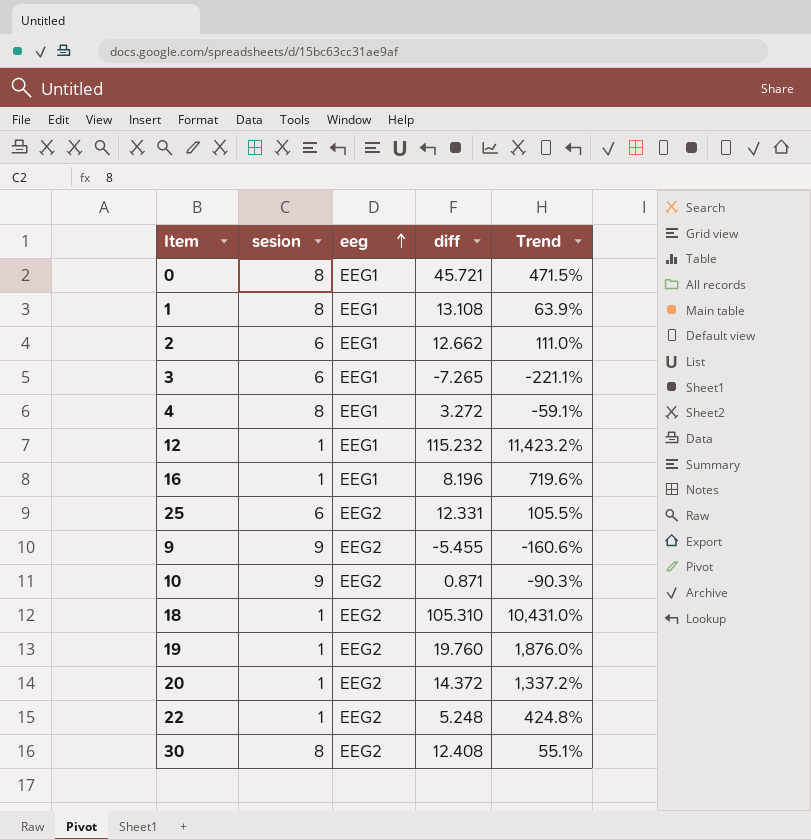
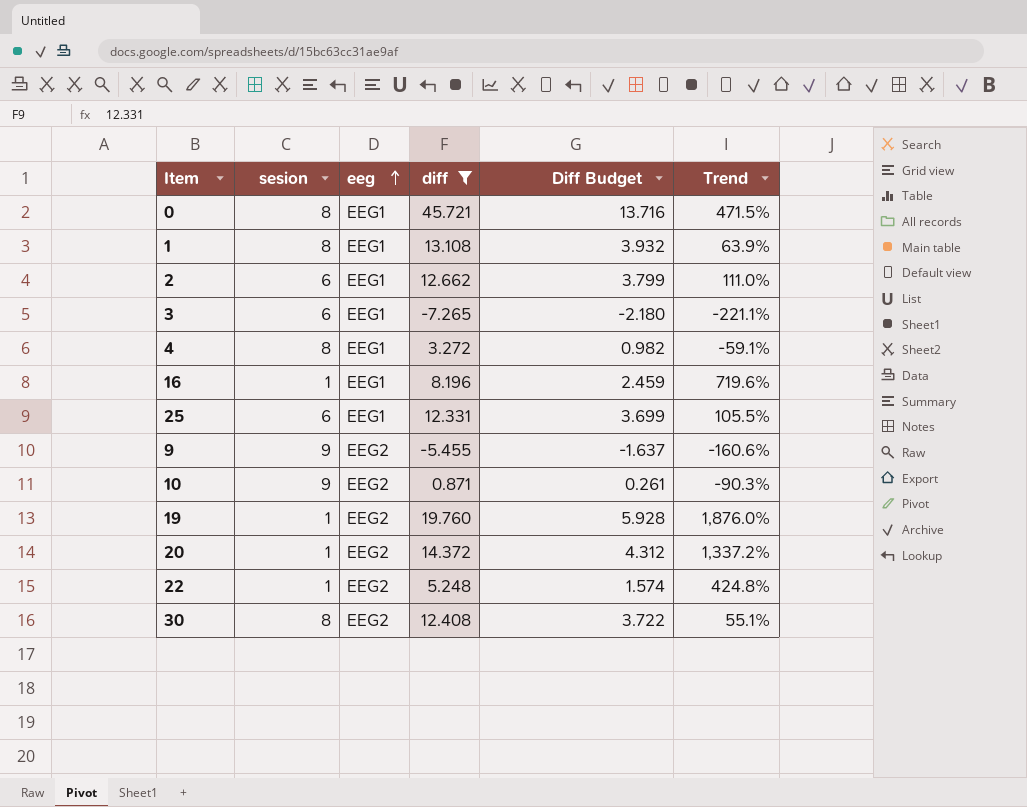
filter: none -> diff <= 45.721
column Diff Budget | formula: none -> [diff] * 0.3
25 | eeg: EEG2 -> EEG1

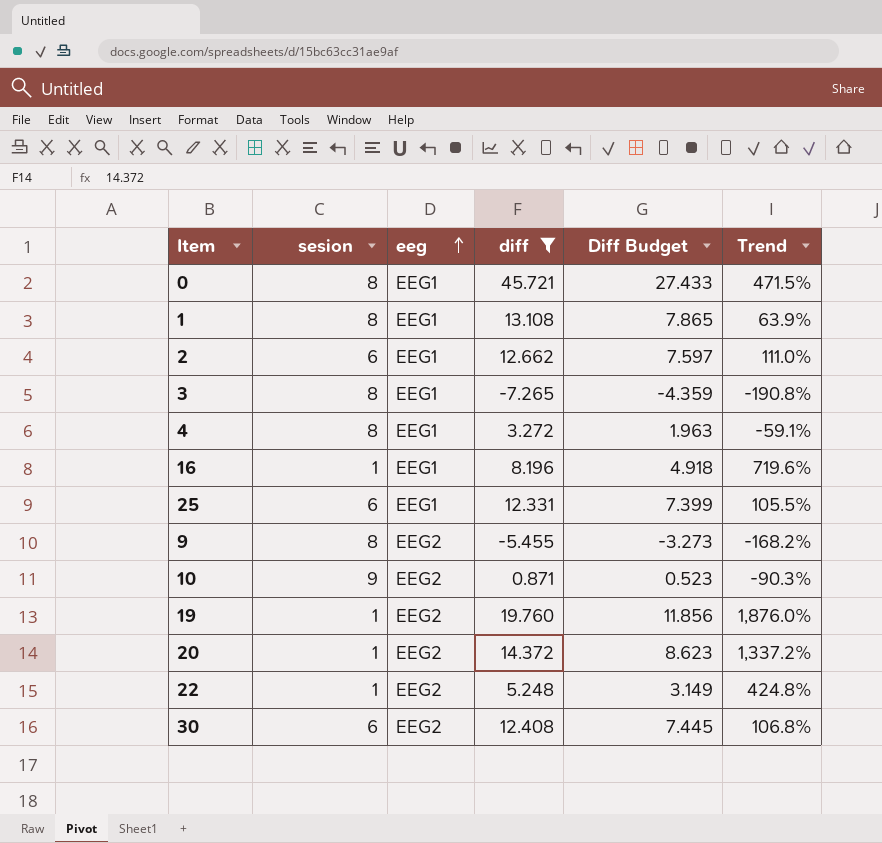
column Diff Budget | formula: [diff] * 0.3 -> [diff] * 0.6
3 | sesion: 6 -> 8
3 | Trend: -221.1% -> -190.8%
9 | sesion: 9 -> 8
9 | Trend: -160.6% -> -168.2%
30 | sesion: 8 -> 6
30 | Trend: 55.1% -> 106.8%

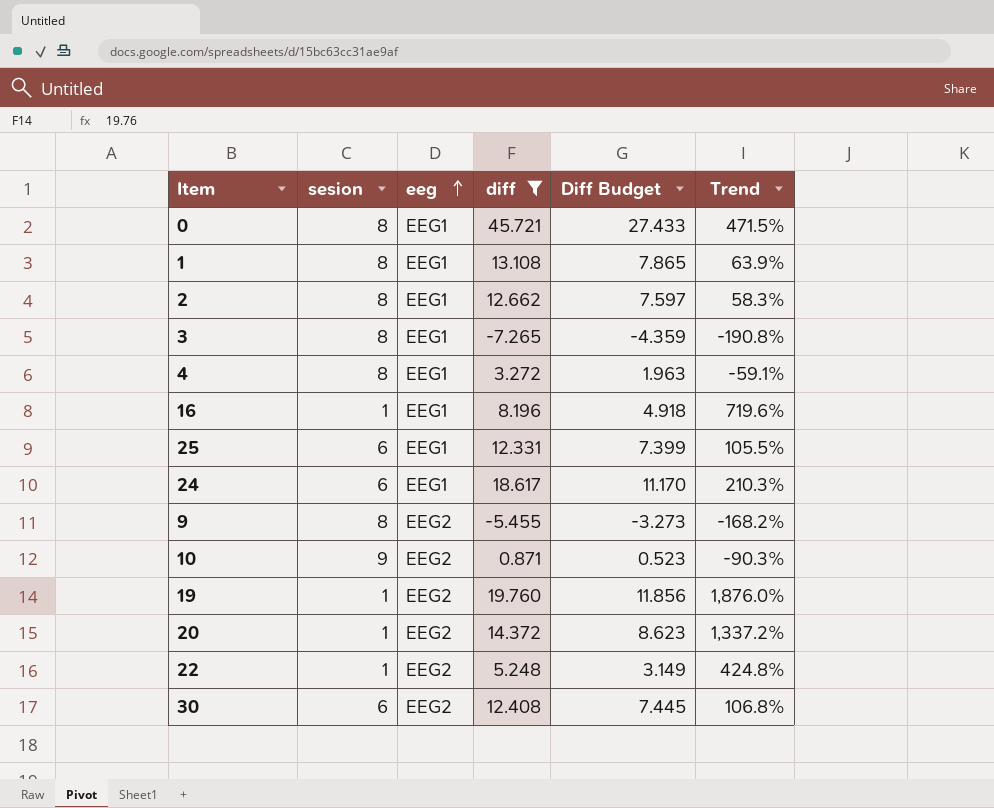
2 | sesion: 6 -> 8
2 | Trend: 111.0% -> 58.3%
row 24: none -> 6 | EEG1 | 18.617 | 11.170 | 210.3%

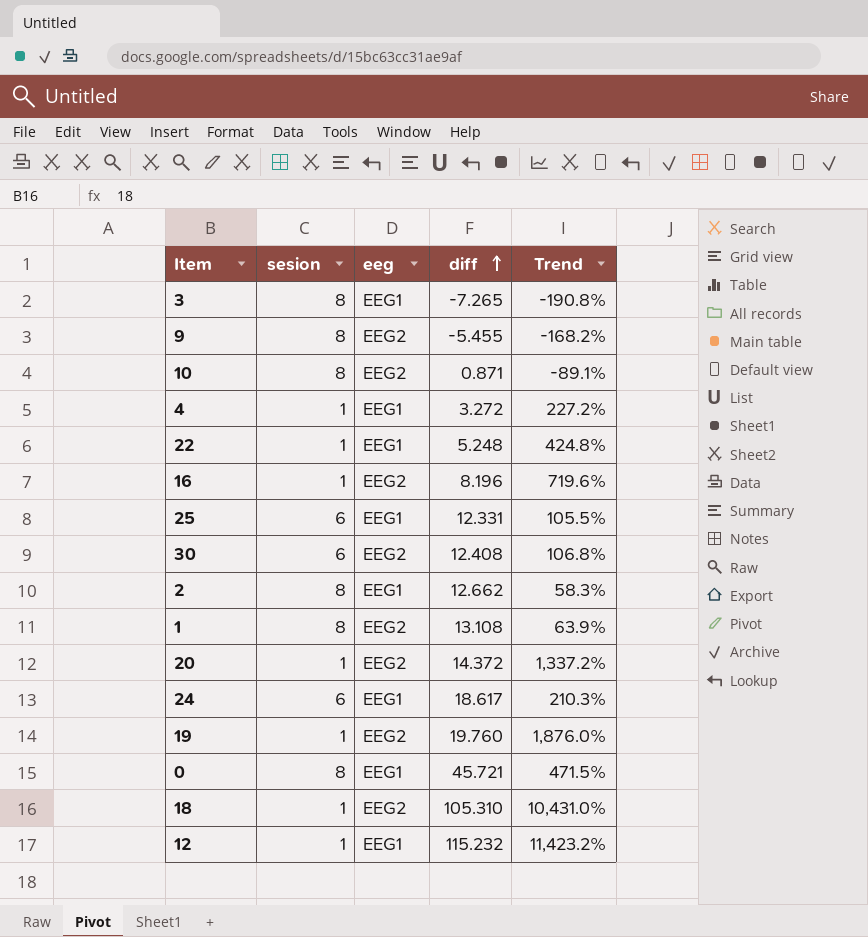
filter: diff <= 45.721 -> none
row order: eeg ascending -> diff ascending
column Diff Budget | formula: [diff] * 0.6 -> none
10 | sesion: 9 -> 8
10 | Trend: -90.3% -> -89.1%
4 | sesion: 8 -> 1
4 | Trend: -59.1% -> 227.2%
22 | eeg: EEG2 -> EEG1
16 | eeg: EEG1 -> EEG2
1 | eeg: EEG1 -> EEG2

